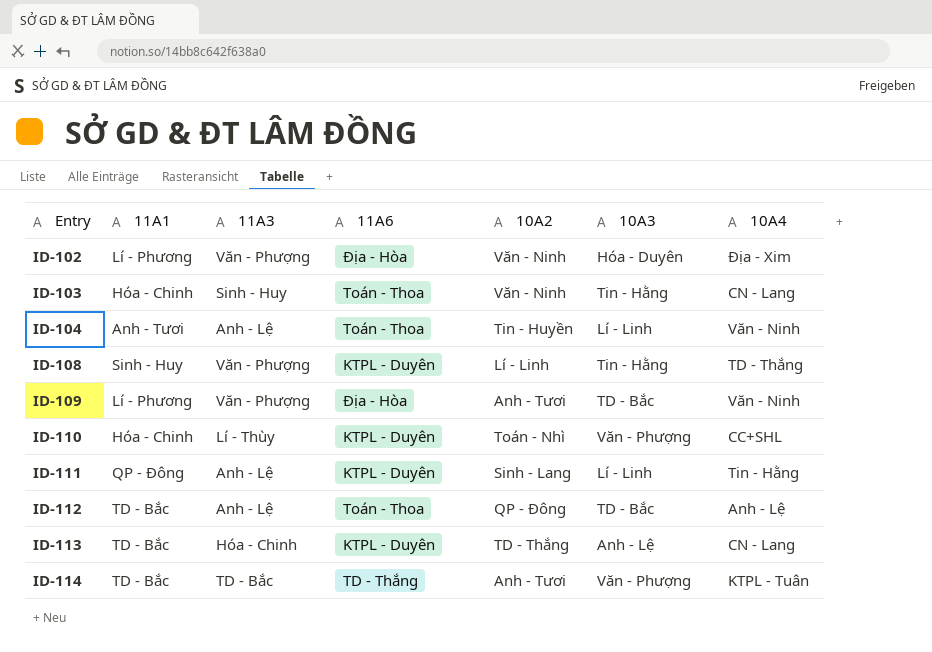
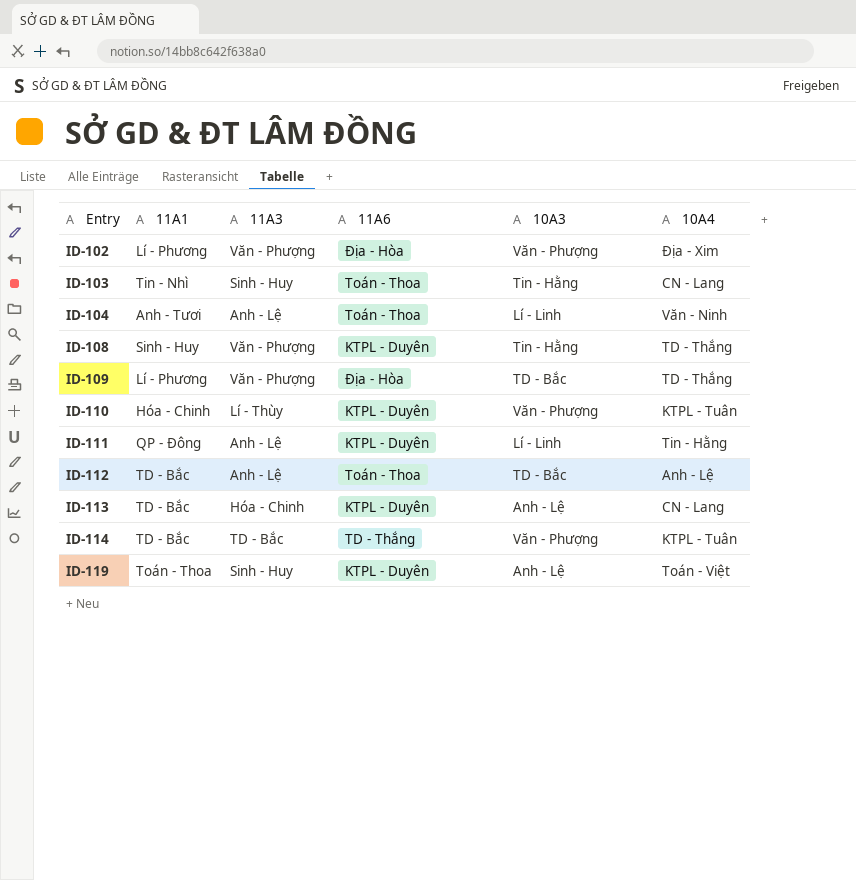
column 10A2 | position: 5 -> none
ID-102 | 10A3: Hóa - Duyên -> Văn - Phượng
ID-103 | 11A1: Hóa - Chinh -> Tin - Nhì
ID-109 | 10A4: Văn - Ninh -> TD - Thắng
ID-110 | 10A4: CC+SHL -> KTPL - Tuân
row ID-119: none -> Toán - Thoa | Sinh - Huy | KTPL - Duyên | Anh - Lệ | Toán - Việt

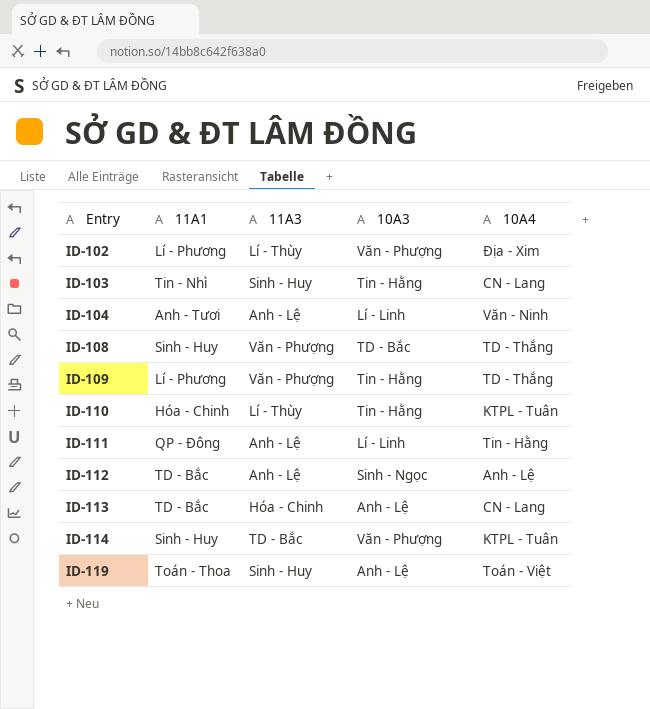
column 11A6 | position: 4 -> none
ID-102 | 11A3: Văn - Phượng -> Lí - Thùy
ID-108 | 10A3: Tin - Hằng -> TD - Bắc
ID-109 | 10A3: TD - Bắc -> Tin - Hằng
ID-110 | 10A3: Văn - Phượng -> Tin - Hằng
ID-112 | 10A3: TD - Bắc -> Sinh - Ngọc
ID-114 | 11A1: TD - Bắc -> Sinh - Huy

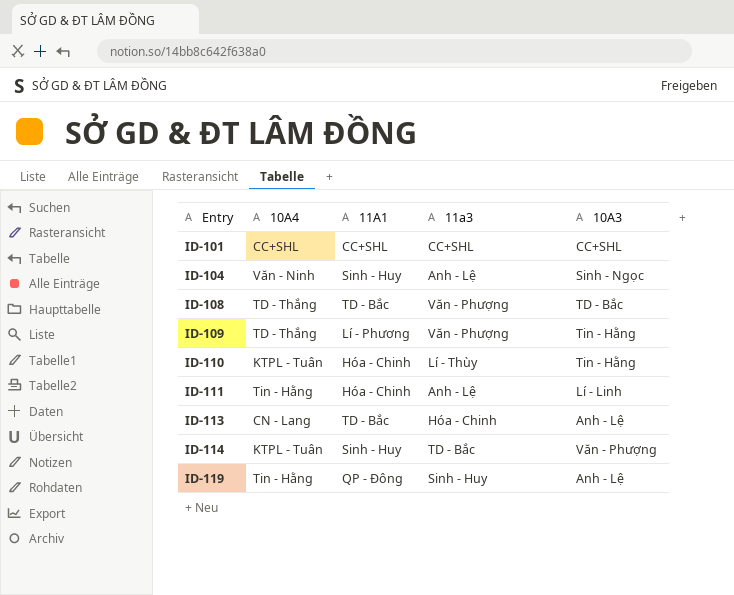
column 10A4 | position: 5 -> 2
column name: 11A3 -> 11a3
row ID-102: Lí - Phương | Lí - Thùy | Văn - Phượng | Địa - Xim -> none
row ID-103: Tin - Nhì | Sinh - Huy | Tin - Hằng | CN - Lang -> none
row ID-112: TD - Bắc | Anh - Lệ | Sinh - Ngọc | Anh - Lệ -> none
row ID-101: none -> CC+SHL | CC+SHL | CC+SHL | CC+SHL
ID-104 | 11A1: Anh - Tươi -> Sinh - Huy
ID-104 | 10A3: Lí - Linh -> Sinh - Ngọc
ID-108 | 11A1: Sinh - Huy -> TD - Bắc
ID-111 | 11A1: QP - Đông -> Hóa - Chinh
ID-119 | 10A4: Toán - Việt -> Tin - Hằng
ID-119 | 11A1: Toán - Thoa -> QP - Đông

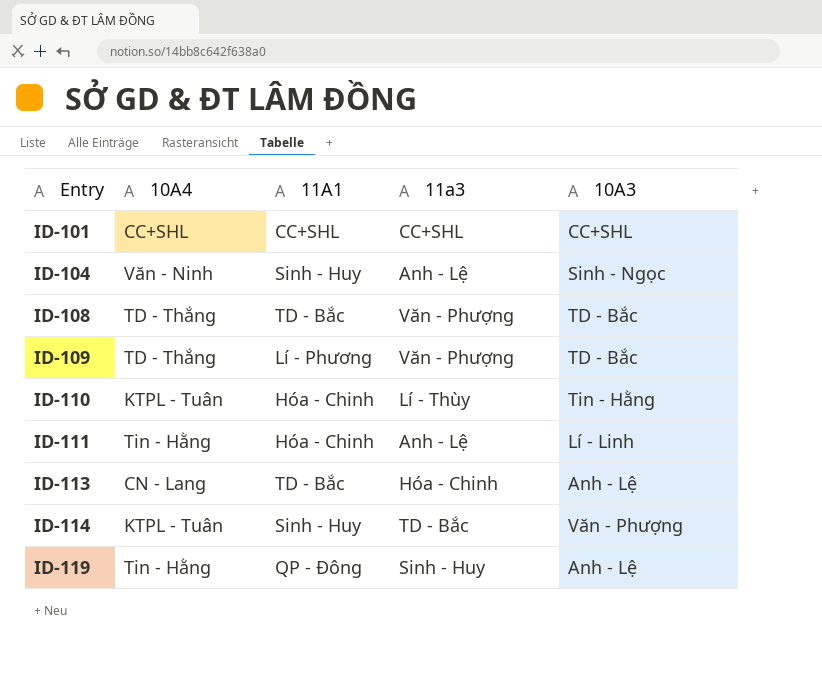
ID-109 | 10A3: Tin - Hằng -> TD - Bắc

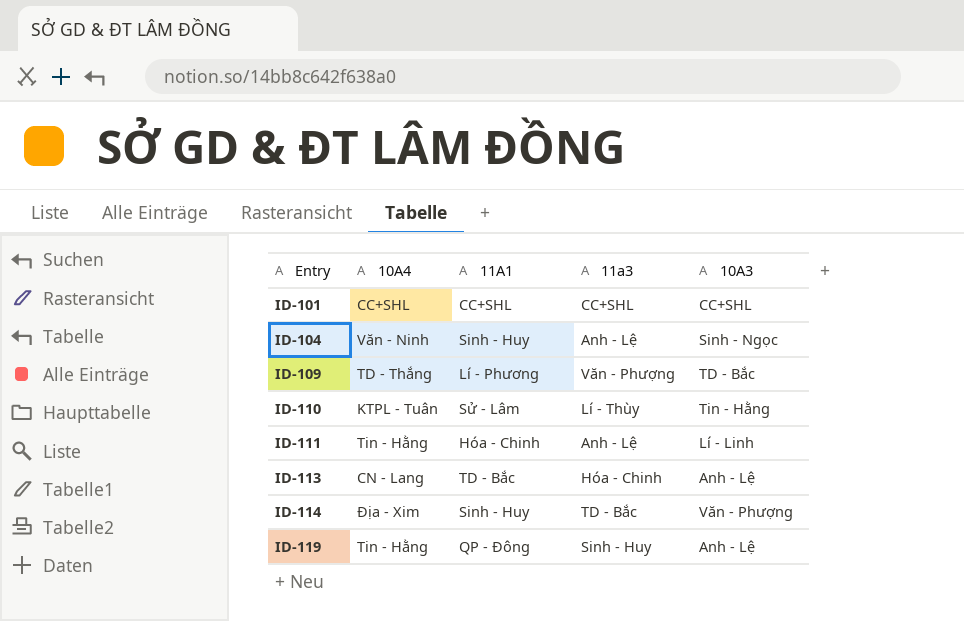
row ID-108: TD - Thắng | TD - Bắc | Văn - Phượng | TD - Bắc -> none
ID-110 | 11A1: Hóa - Chinh -> Sử - Lâm
ID-114 | 10A4: KTPL - Tuân -> Địa - Xim

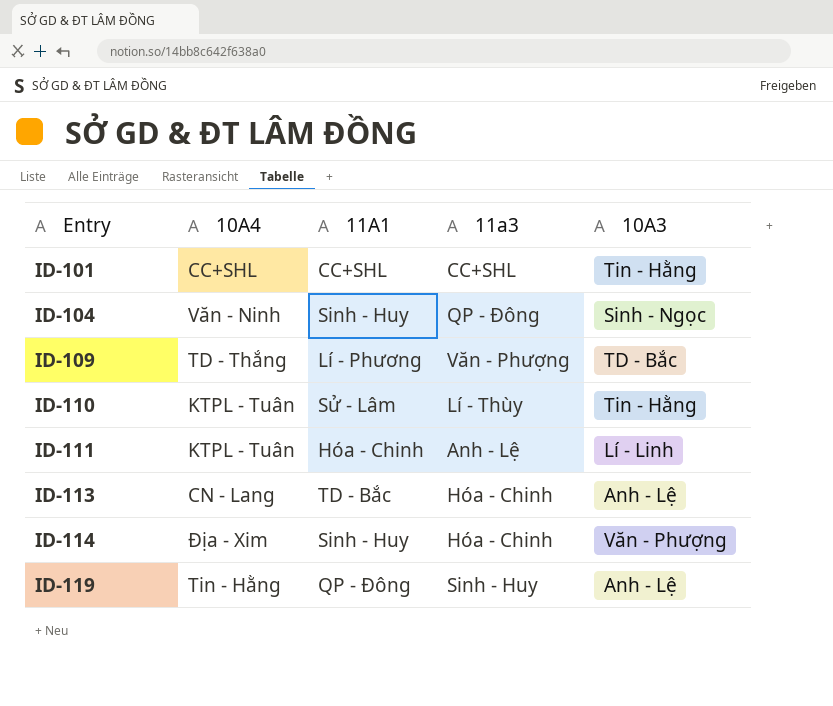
ID-101 | 10A3: CC+SHL -> Tin - Hằng
ID-104 | 11a3: Anh - Lệ -> QP - Đông
ID-111 | 10A4: Tin - Hằng -> KTPL - Tuân
ID-114 | 11a3: TD - Bắc -> Hóa - Chinh

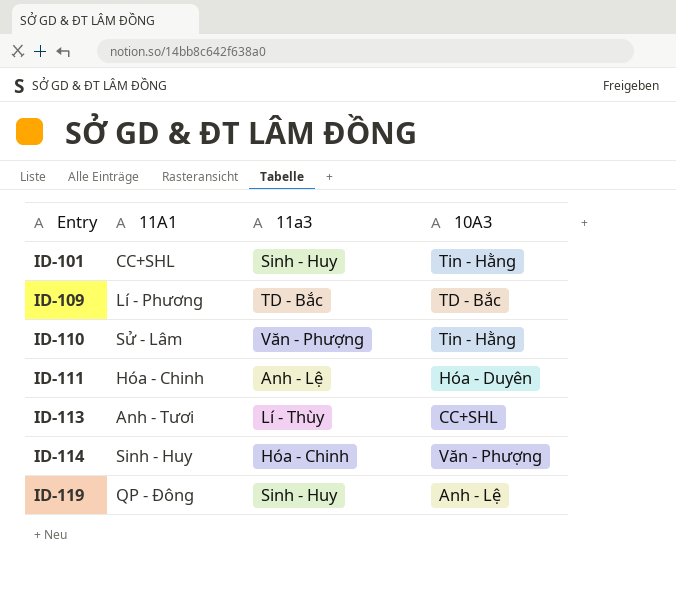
column 10A4 | position: 2 -> none
row ID-104: Văn - Ninh | Sinh - Huy | QP - Đông | Sinh - Ngọc -> none
ID-101 | 11a3: CC+SHL -> Sinh - Huy
ID-109 | 11a3: Văn - Phượng -> TD - Bắc
ID-110 | 11a3: Lí - Thùy -> Văn - Phượng
ID-111 | 10A3: Lí - Linh -> Hóa - Duyên
ID-113 | 11A1: TD - Bắc -> Anh - Tươi
ID-113 | 11a3: Hóa - Chinh -> Lí - Thùy
ID-113 | 10A3: Anh - Lệ -> CC+SHL

